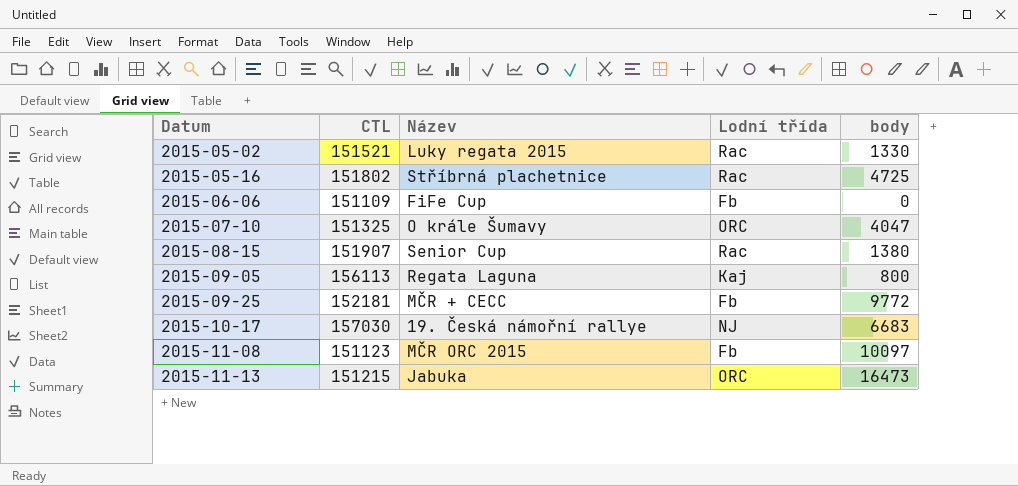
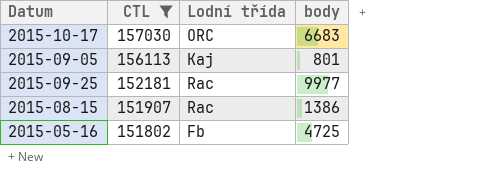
filter: none -> CTL >= 151802
row order: Datum ascending -> CTL descending
column Název | position: 3 -> none
2015-10-17 | Lodní třída: NJ -> ORC
2015-09-05 | body: 800 -> 801
2015-09-25 | Lodní třída: Fb -> Rac
2015-09-25 | body: 9772 -> 9977
2015-08-15 | body: 1380 -> 1386
2015-05-16 | Lodní třída: Rac -> Fb

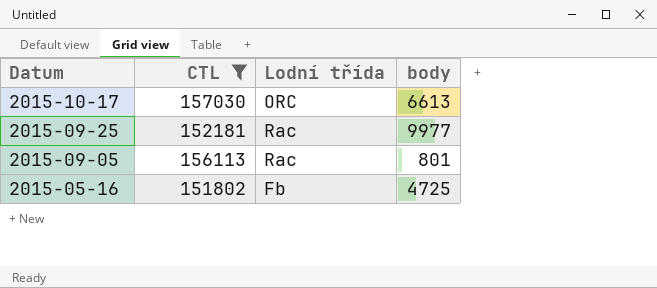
row order: CTL descending -> Datum descending
row 2015-08-15: 151907 | Rac | 1386 -> none
2015-10-17 | body: 6683 -> 6613
2015-09-05 | Lodní třída: Kaj -> Rac

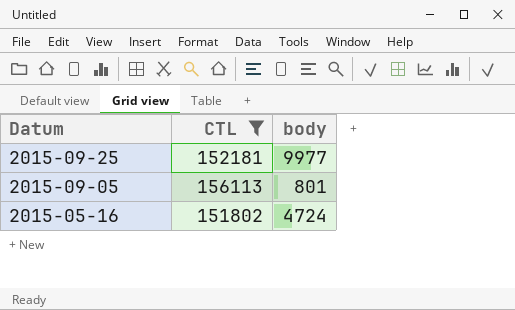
column Lodní třída | position: 3 -> none
row 2015-10-17: 157030 | ORC | 6613 -> none
2015-05-16 | body: 4725 -> 4724

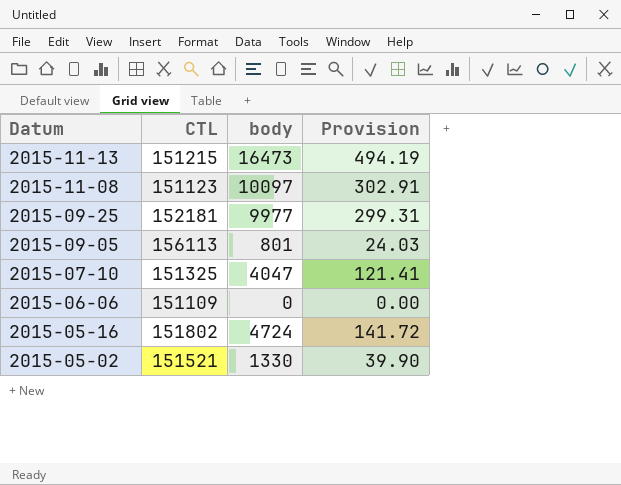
filter: CTL >= 151802 -> none
column Provision | formula: none -> [body] * 0.03

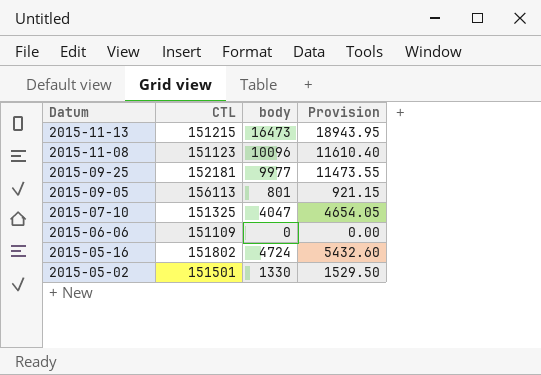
column Provision | formula: [body] * 0.03 -> [body] * 1.15
2015-11-08 | body: 10097 -> 10096
2015-05-02 | CTL: 151521 -> 151501

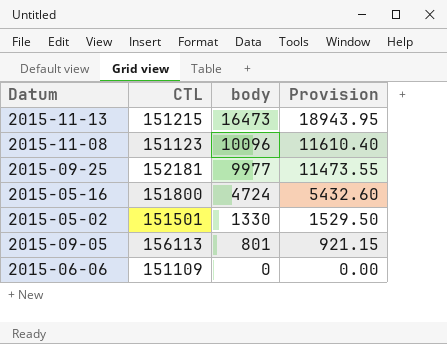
row order: Datum descending -> body descending
row 2015-07-10: 151325 | 4047 | 4654.05 -> none
2015-05-16 | CTL: 151802 -> 151800

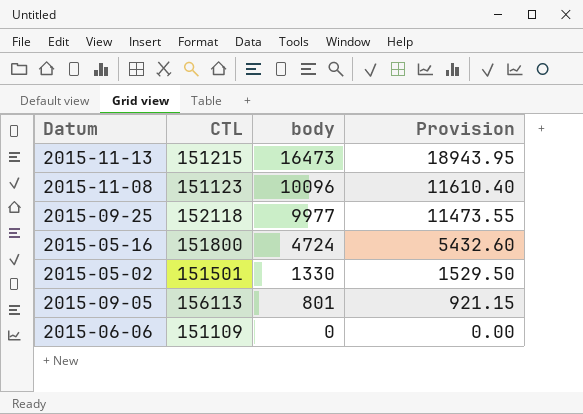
2015-09-25 | CTL: 152181 -> 152118

